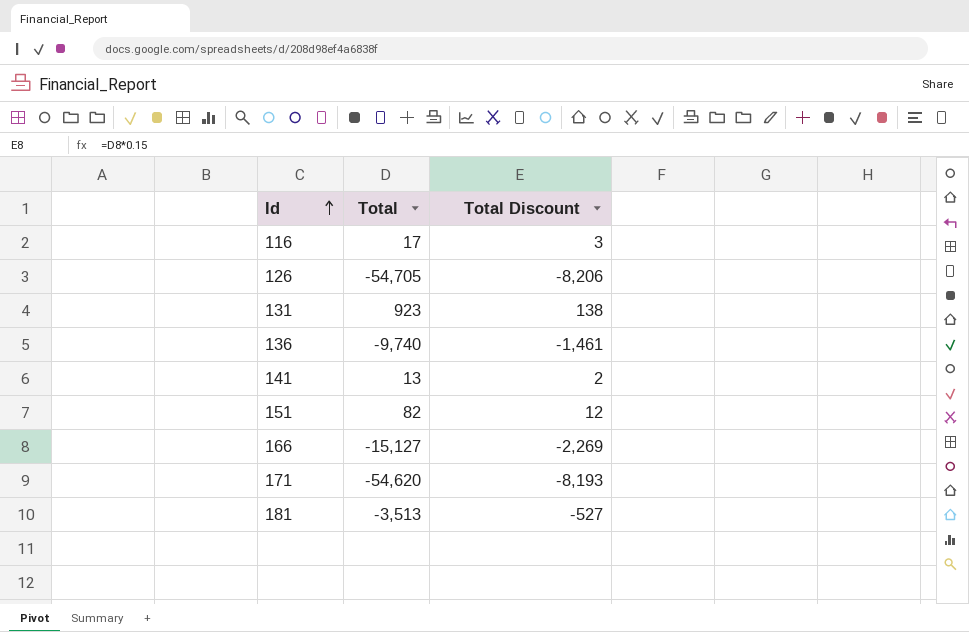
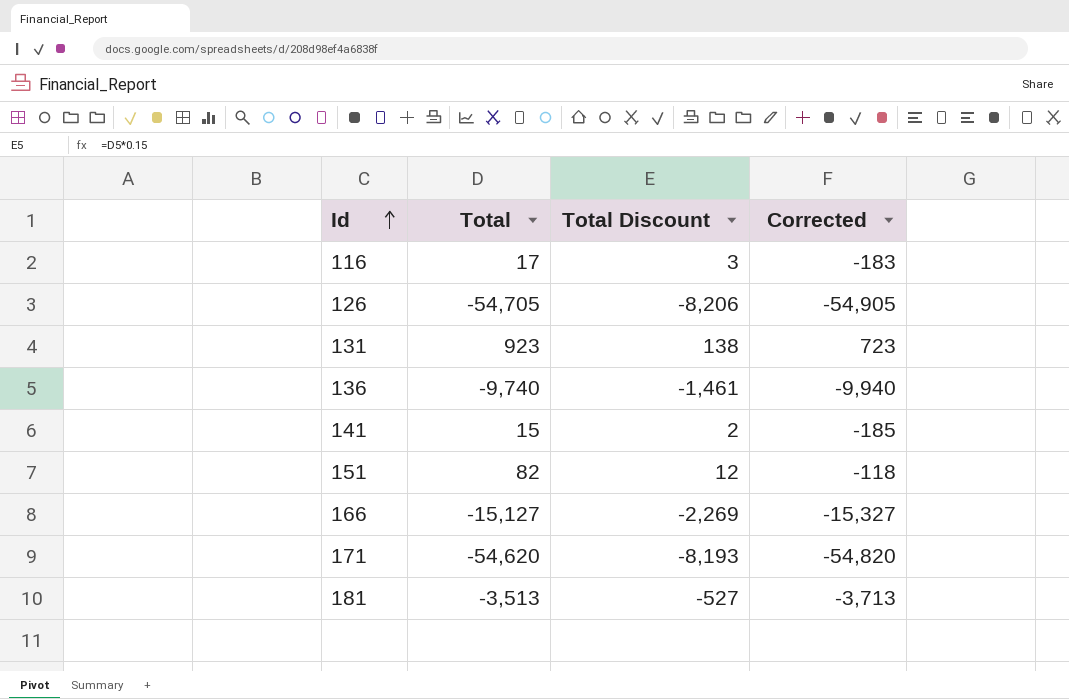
column Corrected | formula: none -> [Total] - 200
141 | Total: 13 -> 15

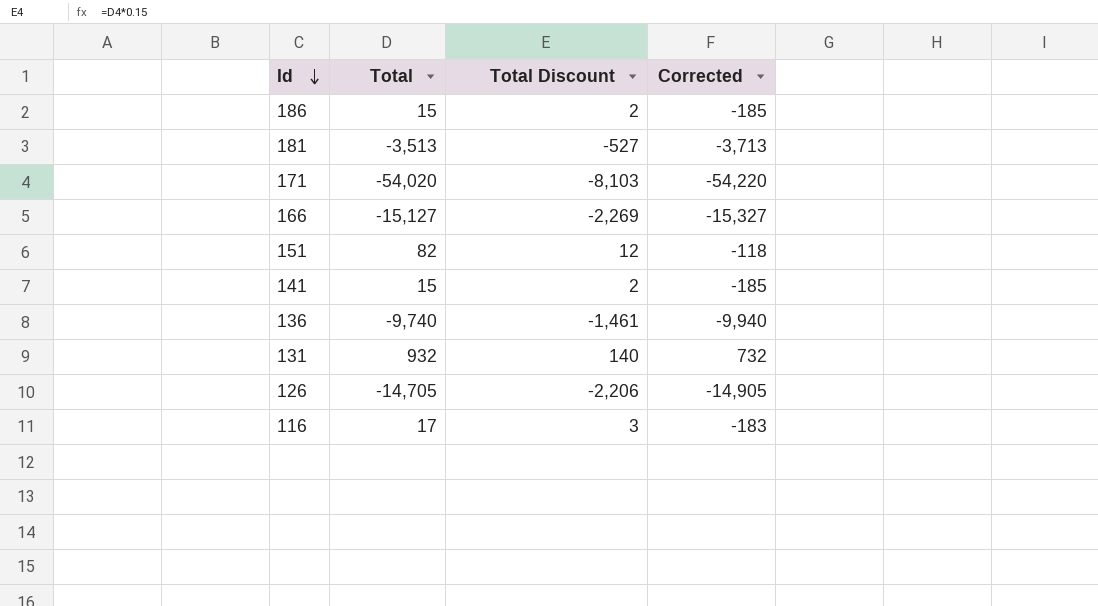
row order: Id ascending -> Id descending
row 186: none -> 15 | 2 | -185
171 | Total: -54,620 -> -54,020
171 | Total Discount: -8,193 -> -8,103
171 | Corrected: -54,820 -> -54,220
131 | Total: 923 -> 932
131 | Total Discount: 138 -> 140
131 | Corrected: 723 -> 732
126 | Total: -54,705 -> -14,705
126 | Total Discount: -8,206 -> -2,206
126 | Corrected: -54,905 -> -14,905

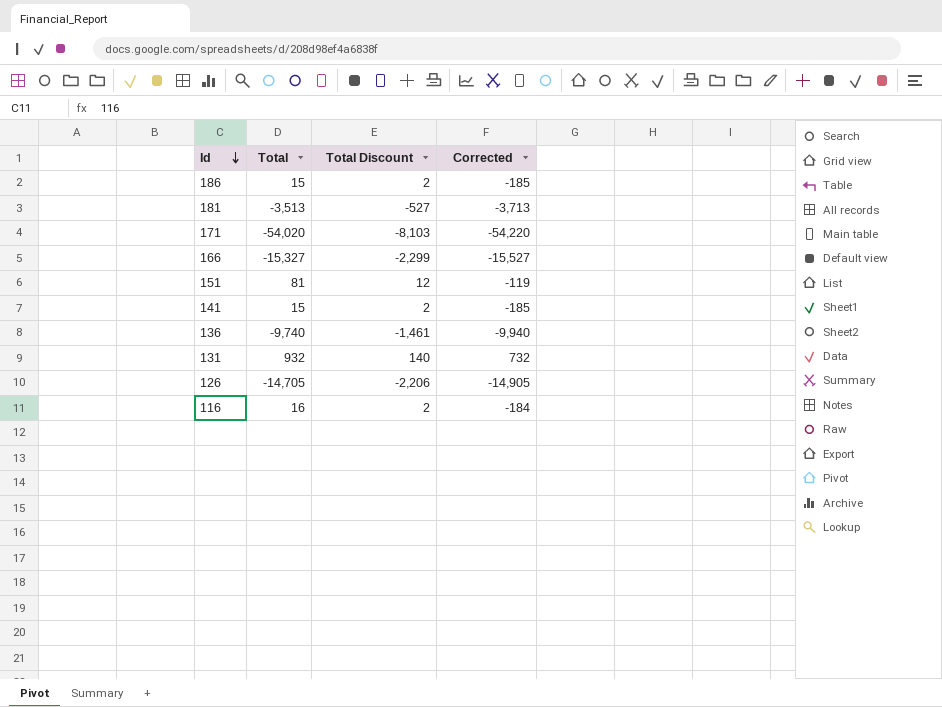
166 | Total: -15,127 -> -15,327
166 | Total Discount: -2,269 -> -2,299
166 | Corrected: -15,327 -> -15,527
151 | Total: 82 -> 81
151 | Corrected: -118 -> -119
116 | Total: 17 -> 16
116 | Total Discount: 3 -> 2
116 | Corrected: -183 -> -184

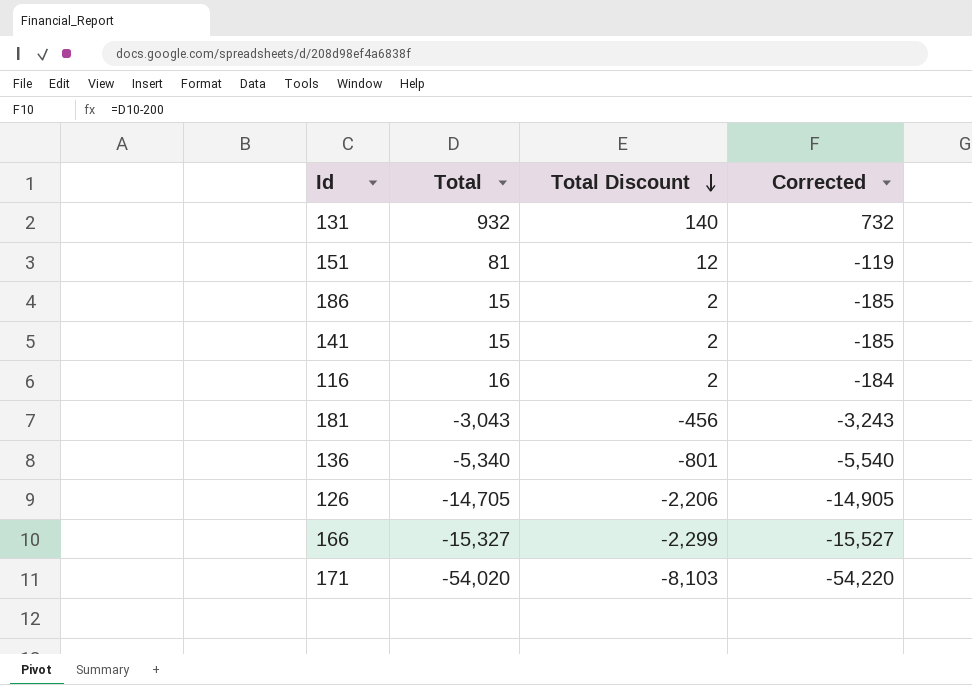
row order: Id descending -> Total Discount descending
181 | Total: -3,513 -> -3,043
181 | Total Discount: -527 -> -456
181 | Corrected: -3,713 -> -3,243
136 | Total: -9,740 -> -5,340
136 | Total Discount: -1,461 -> -801
136 | Corrected: -9,940 -> -5,540

